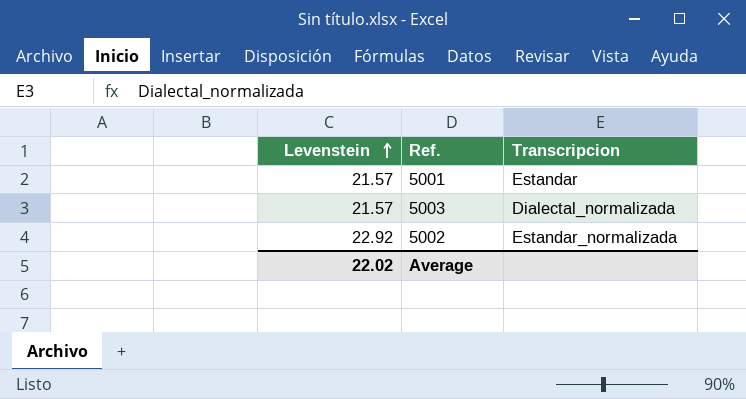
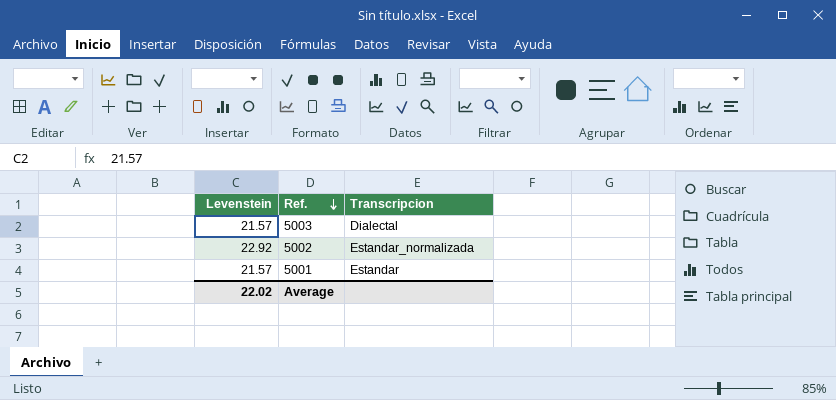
row order: Levenstein ascending -> Ref. descending
5003 | Transcripcion: Dialectal_normalizada -> Dialectal

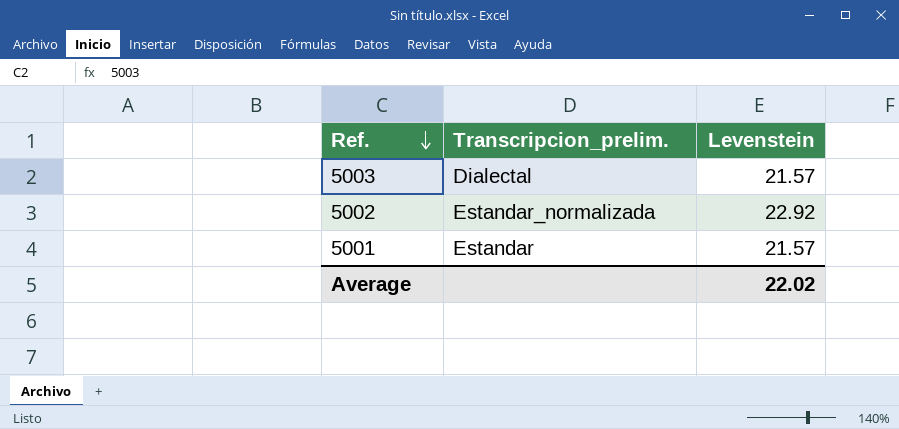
column name: Transcripcion -> Transcripcion_prelim.
column Levenstein | position: 1 -> 3

